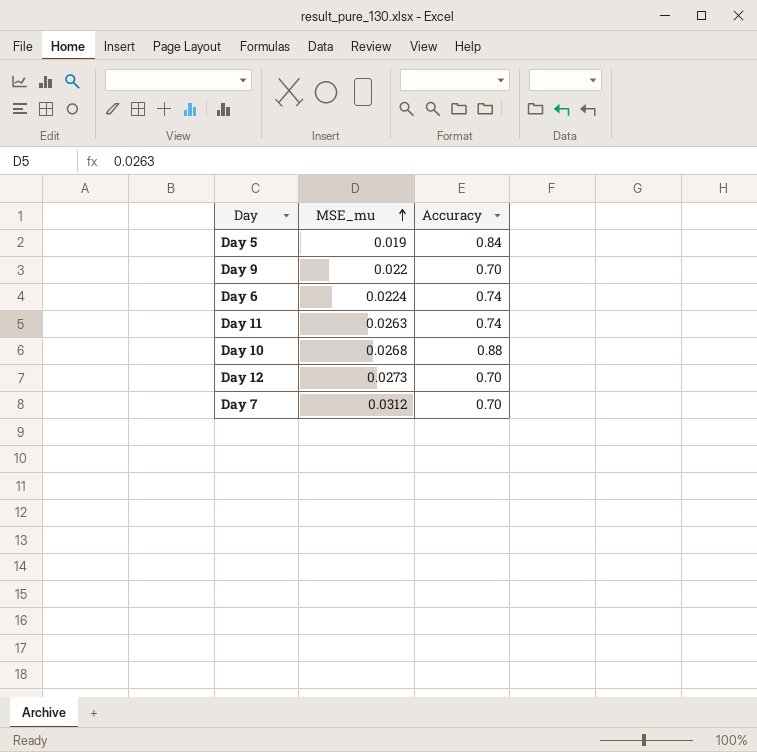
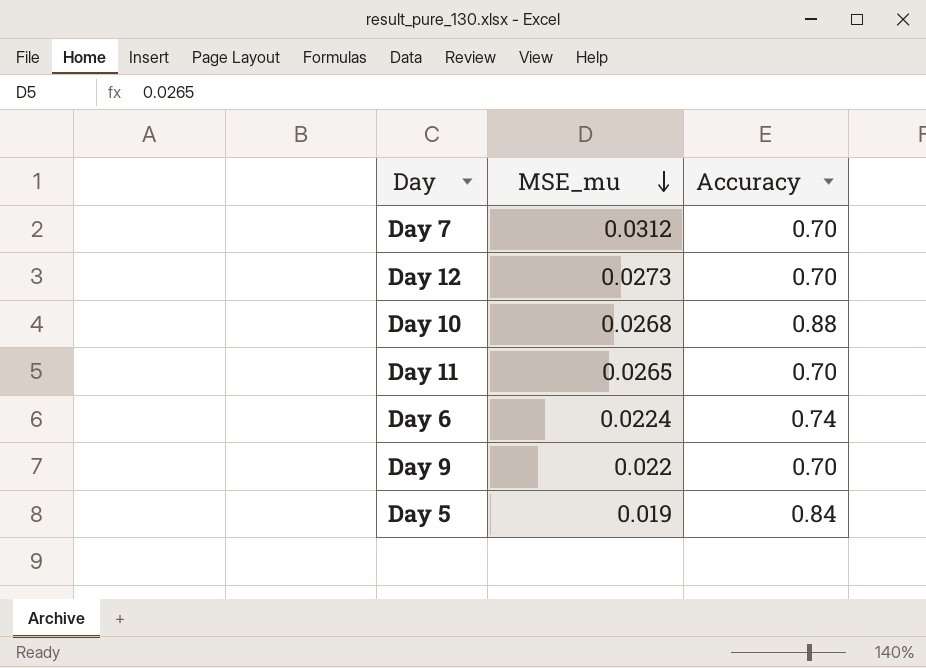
row order: MSE_mu ascending -> MSE_mu descending
Day 11 | MSE_mu: 0.0263 -> 0.0265
Day 11 | Accuracy: 0.74 -> 0.70

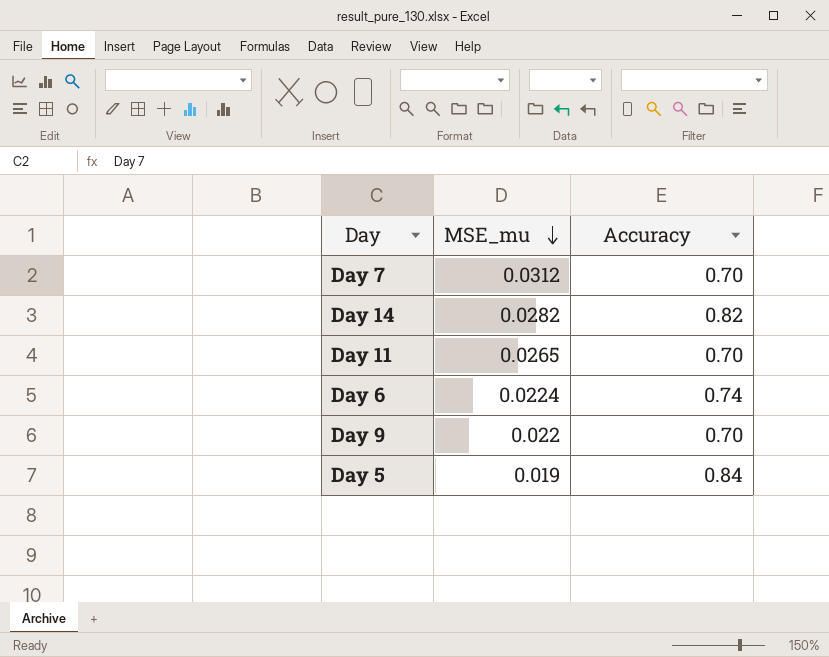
row Day 12: 0.0273 | 0.70 -> none
row Day 10: 0.0268 | 0.88 -> none
row Day 14: none -> 0.0282 | 0.82

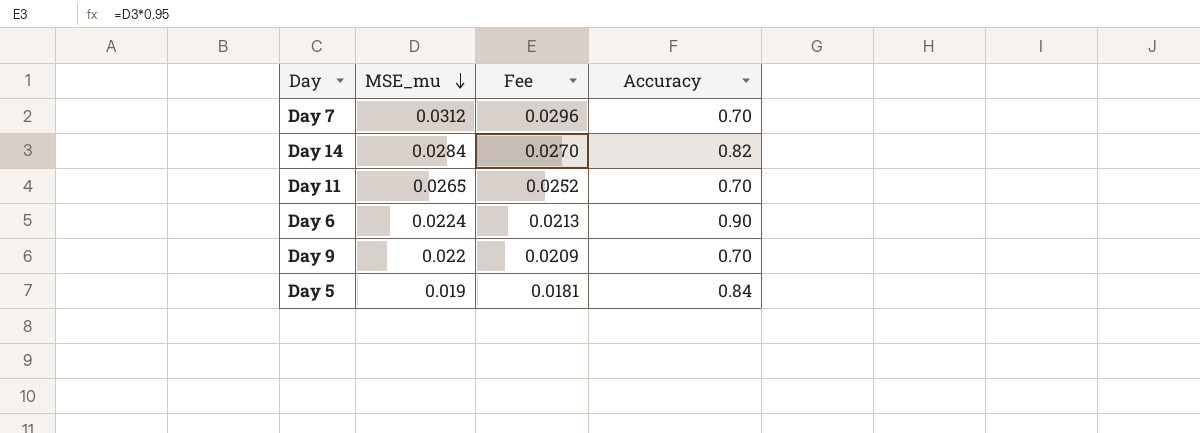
column Fee | formula: none -> [MSE_mu] * 0.95
Day 14 | MSE_mu: 0.0282 -> 0.0284
Day 6 | Accuracy: 0.74 -> 0.90

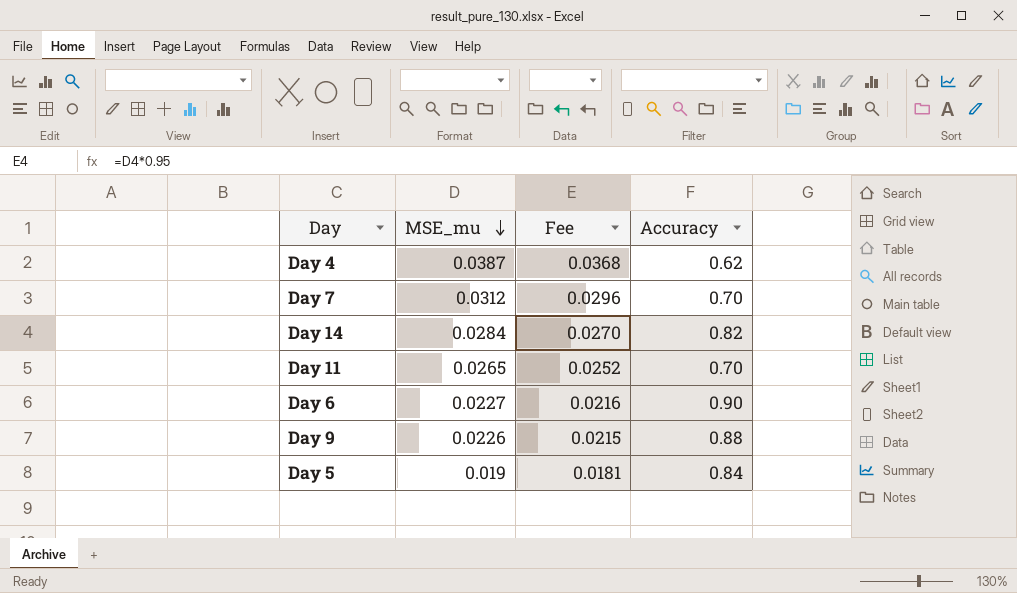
row Day 4: none -> 0.0387 | 0.0368 | 0.62
Day 6 | MSE_mu: 0.0224 -> 0.0227
Day 6 | Fee: 0.0213 -> 0.0216
Day 9 | MSE_mu: 0.022 -> 0.0226
Day 9 | Fee: 0.0209 -> 0.0215
Day 9 | Accuracy: 0.70 -> 0.88

